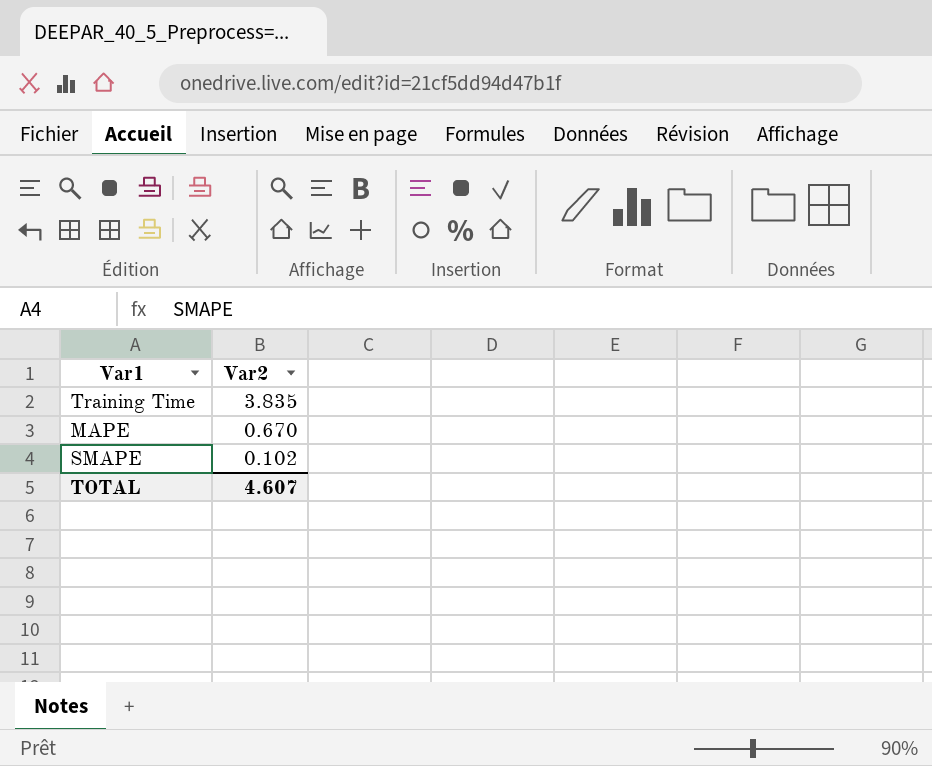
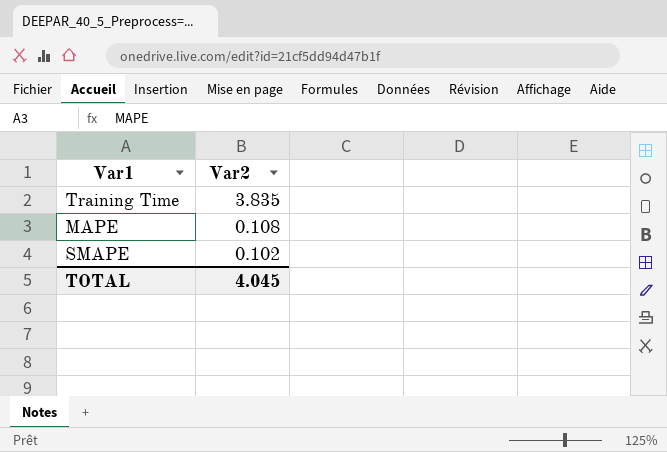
MAPE | Var2: 0.670 -> 0.108
TOTAL | Var2: 4.607 -> 4.045

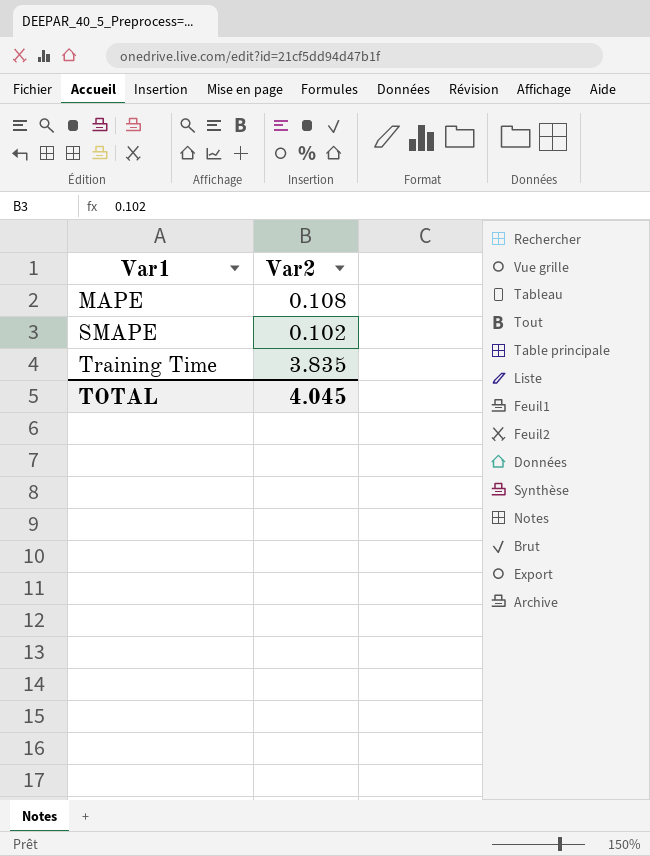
row order: Var2 descending -> Var1 ascending

